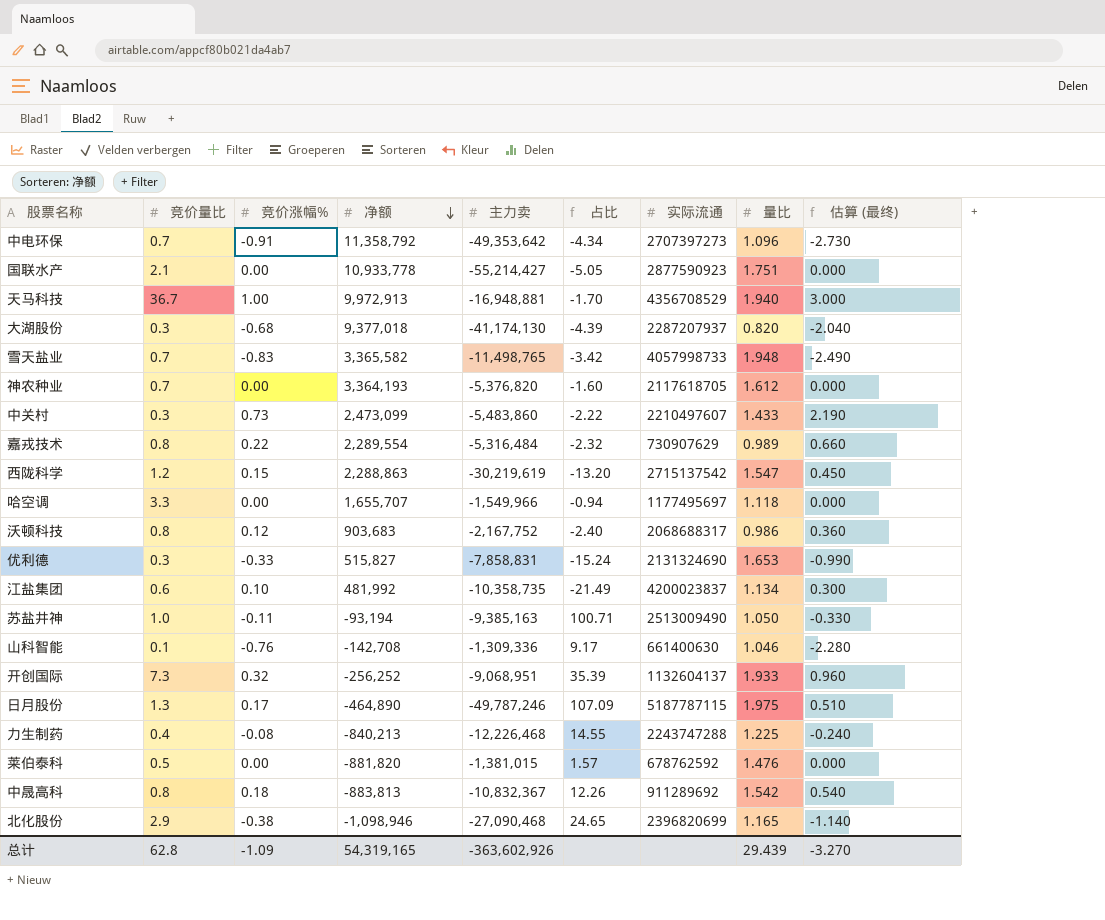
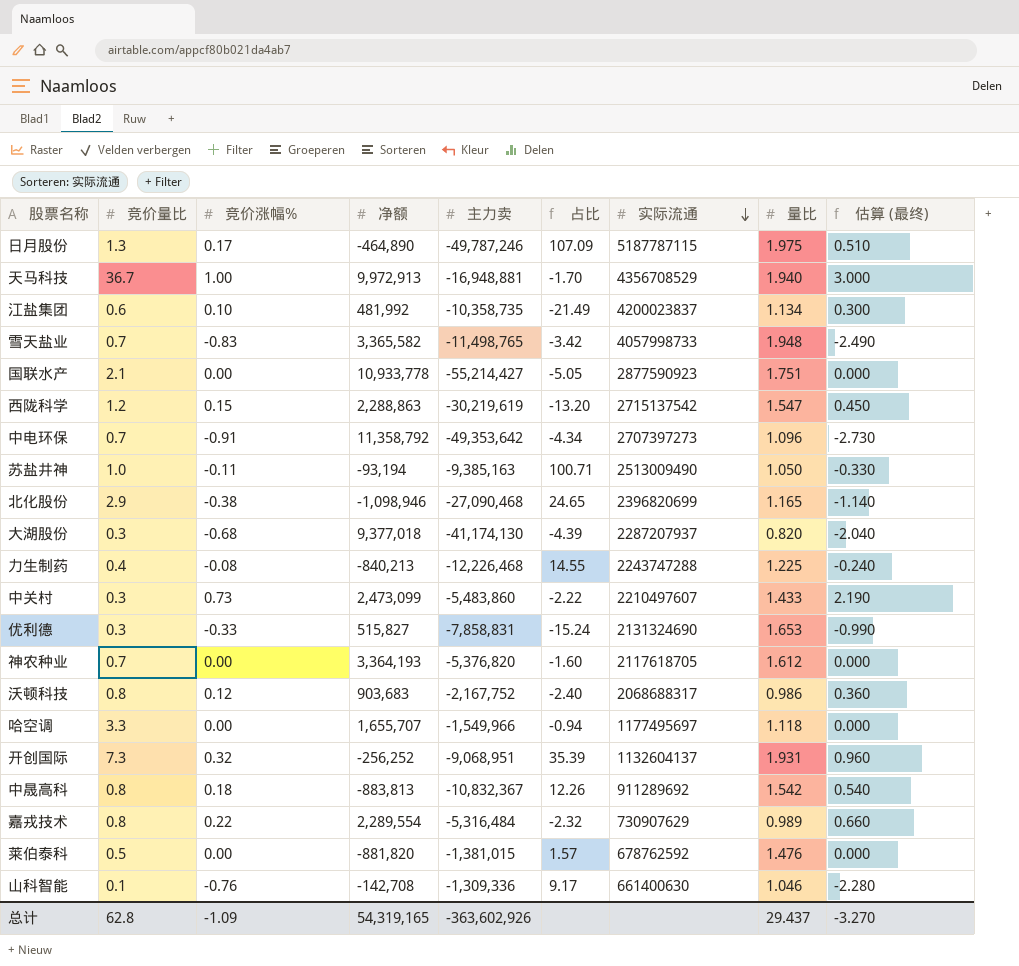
row order: 净额 descending -> 实际流通 descending
开创国际 | 量比: 1.933 -> 1.931
总计 | 量比: 29.439 -> 29.437

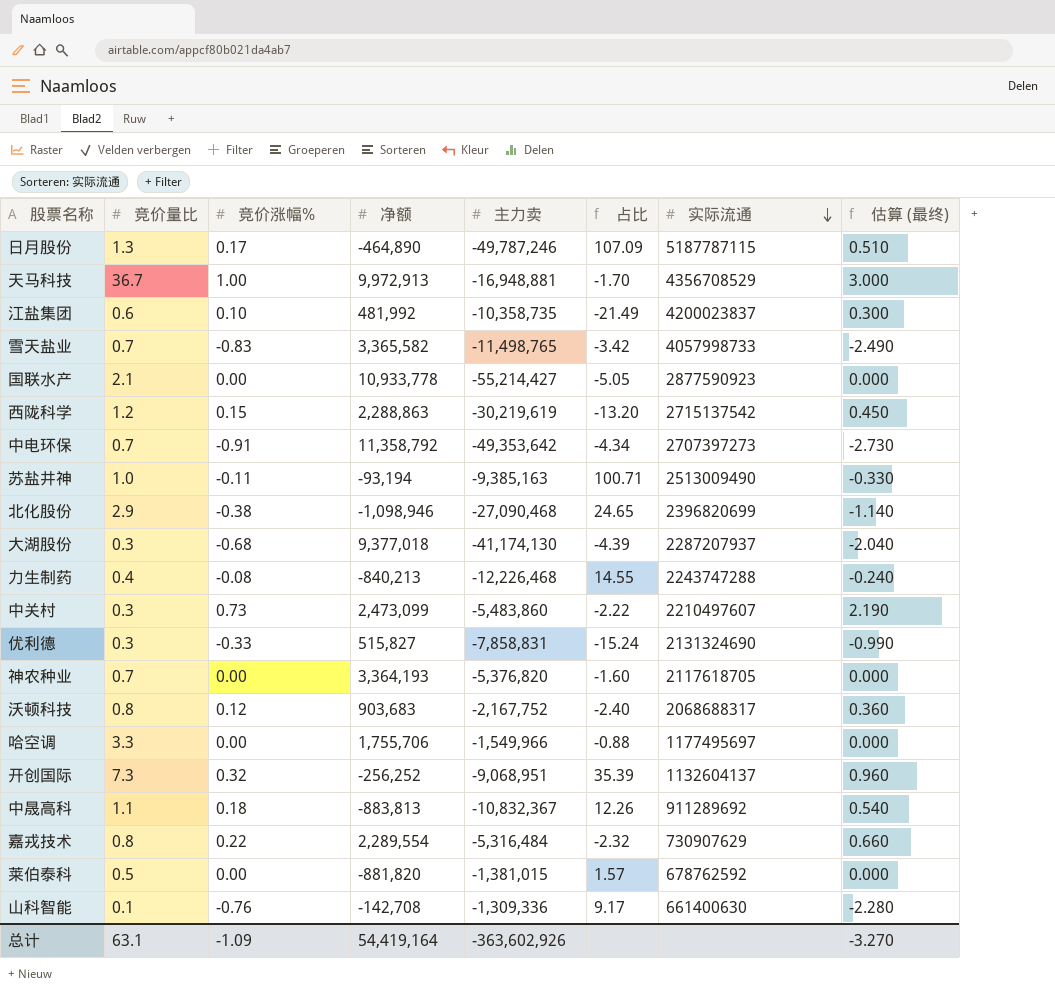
column 量比 | position: 8 -> none
哈空调 | 净额: 1,655,707 -> 1,755,706
哈空调 | 占比: -0.94 -> -0.88
中晟高科 | 竞价量比: 0.8 -> 1.1
总计 | 竞价量比: 62.8 -> 63.1
总计 | 净额: 54,319,165 -> 54,419,164

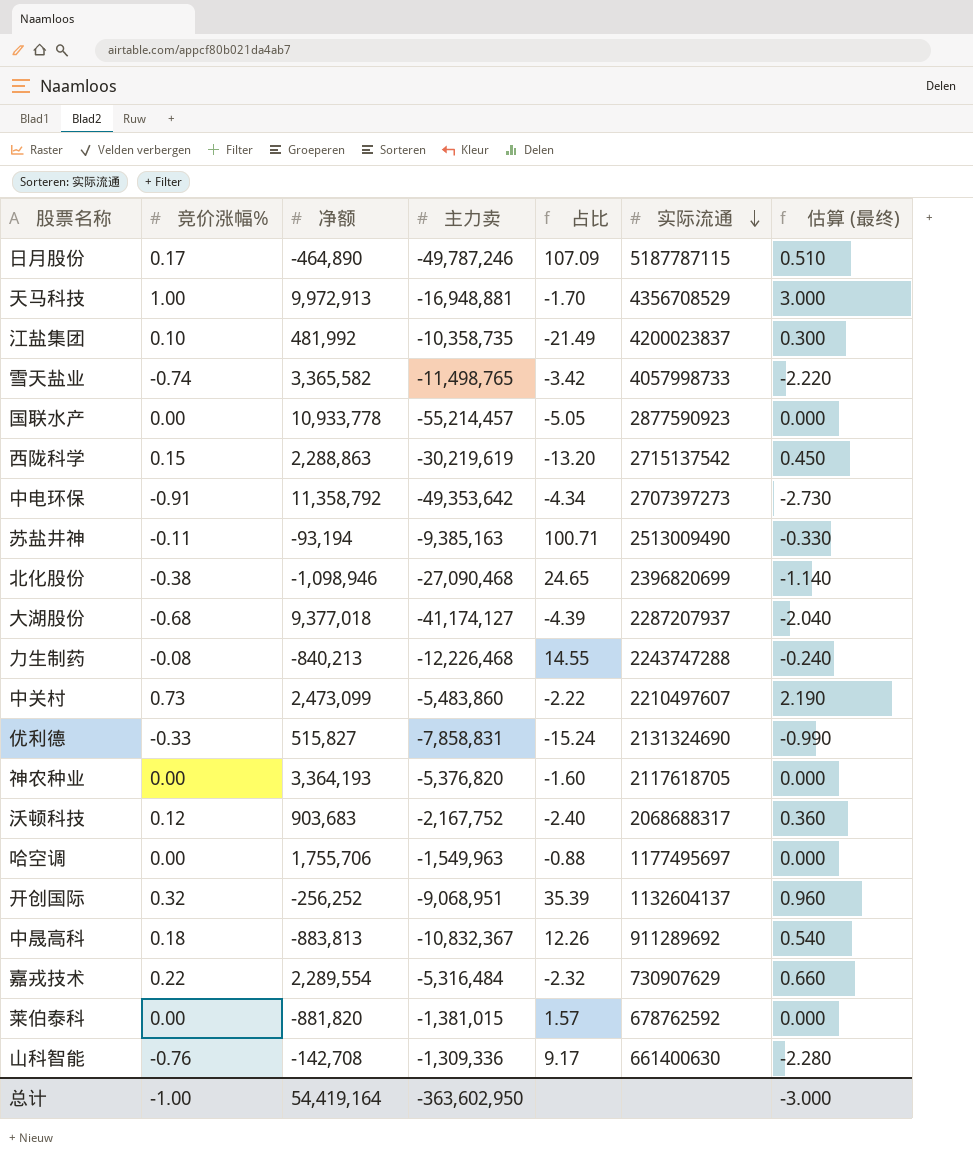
column 竞价量比 | position: 2 -> none
雪天盐业 | 竞价涨幅%: -0.83 -> -0.74
雪天盐业 | 估算 (最终): -2.490 -> -2.220
国联水产 | 主力卖: -55,214,427 -> -55,214,457
大湖股份 | 主力卖: -41,174,130 -> -41,174,127
哈空调 | 主力卖: -1,549,966 -> -1,549,963
总计 | 竞价涨幅%: -1.09 -> -1.00
总计 | 主力卖: -363,602,926 -> -363,602,950
总计 | 估算 (最终): -3.270 -> -3.000

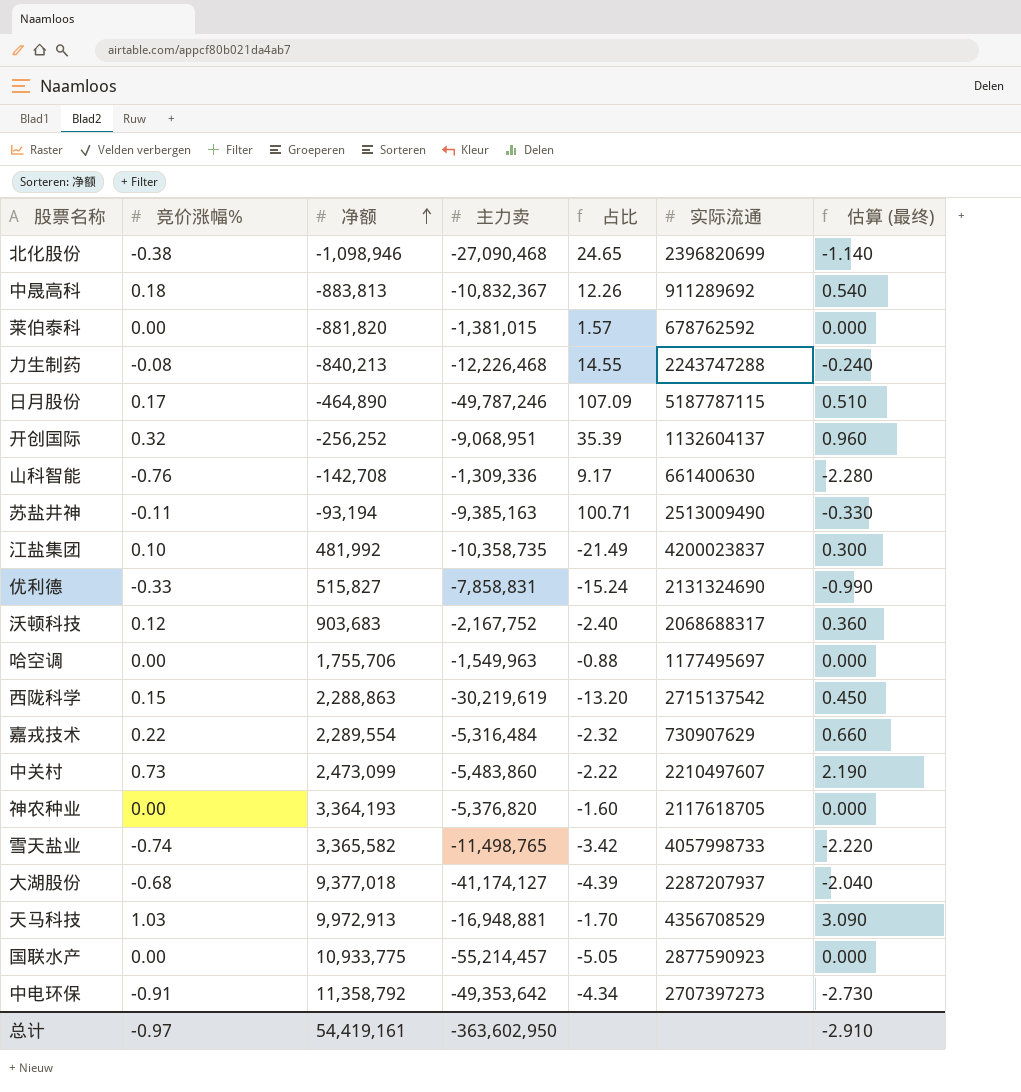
row order: 实际流通 descending -> 净额 ascending
天马科技 | 竞价涨幅%: 1.00 -> 1.03
天马科技 | 估算 (最终): 3.000 -> 3.090
国联水产 | 净额: 10,933,778 -> 10,933,775
总计 | 竞价涨幅%: -1.00 -> -0.97
总计 | 净额: 54,419,164 -> 54,419,161
总计 | 估算 (最终): -3.000 -> -2.910

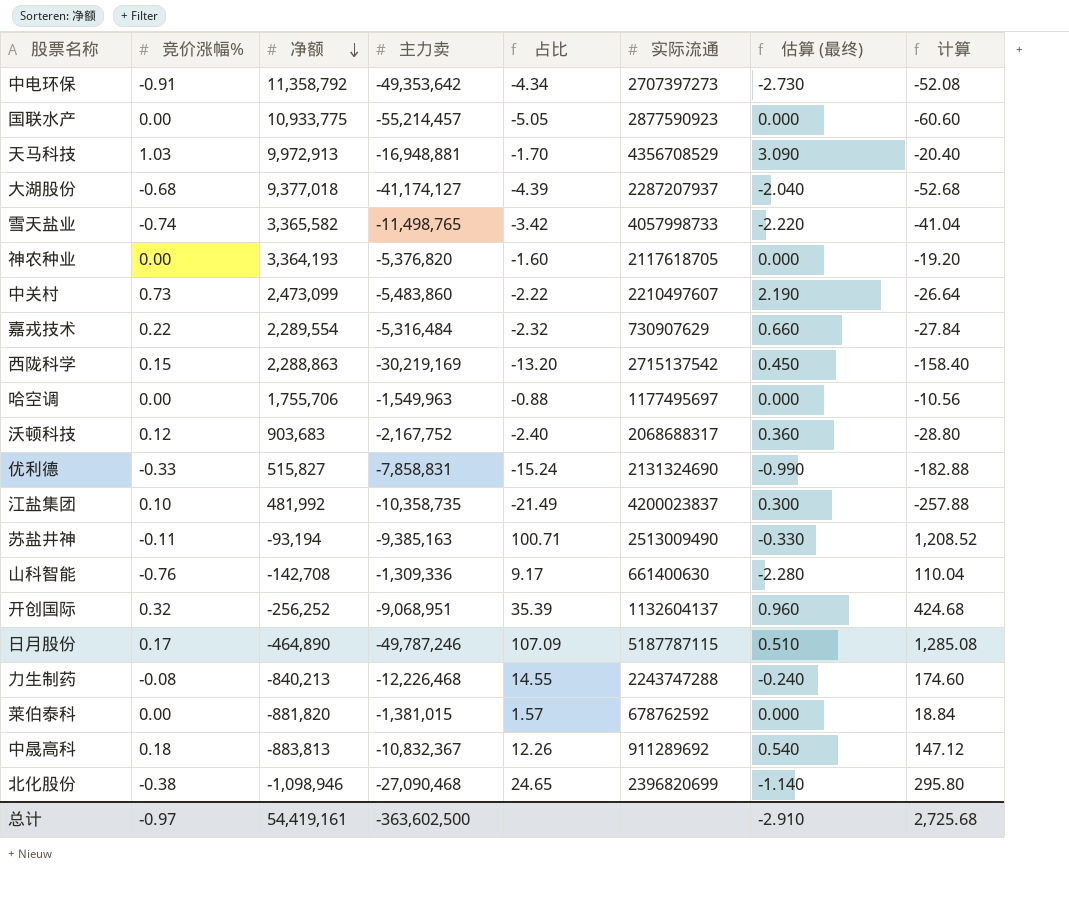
row order: 净额 ascending -> 净额 descending
column 计算 | formula: none -> [占比] * 12
西陇科学 | 主力卖: -30,219,619 -> -30,219,169
总计 | 主力卖: -363,602,950 -> -363,602,500

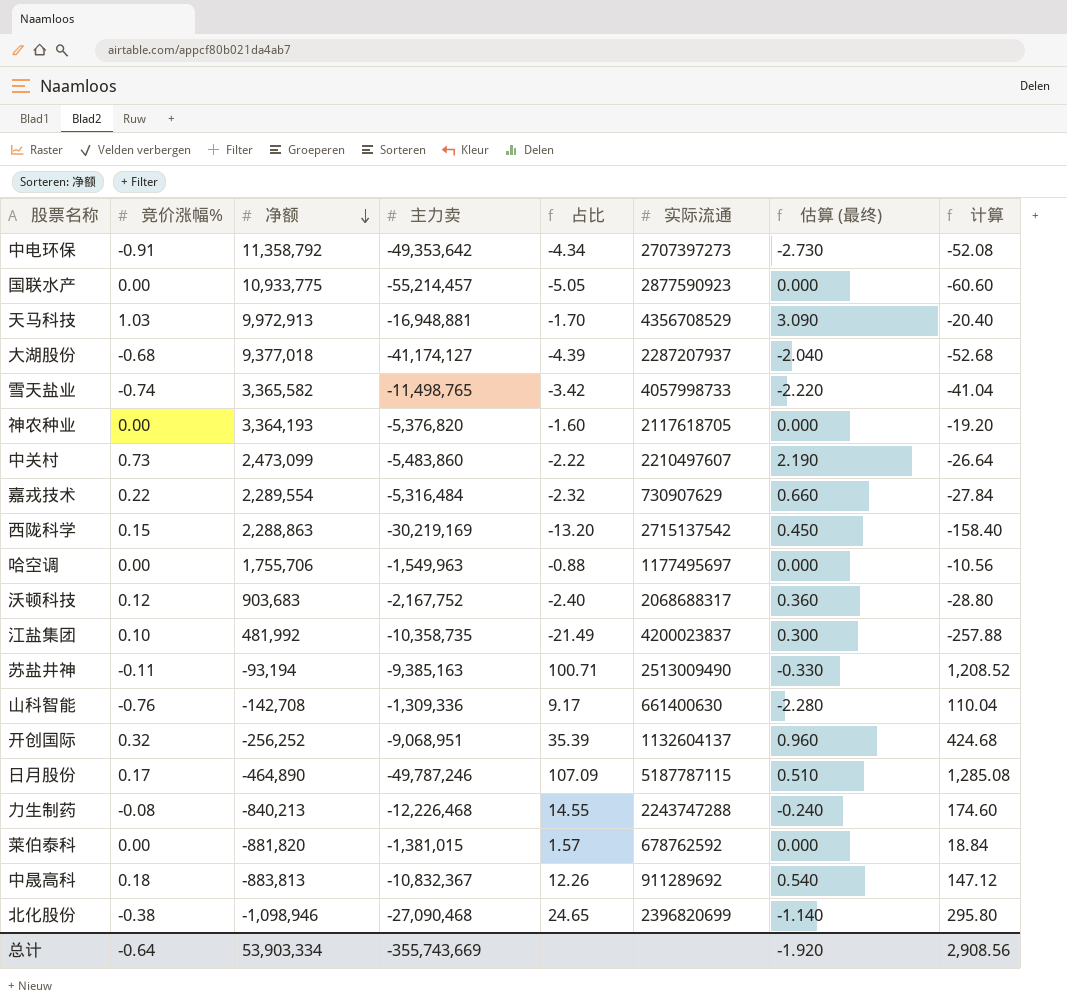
row 优利德: -0.33 | 515,827 | -7,858,831 | -15.24 | 2131324690 | -0.990 | -182.88 -> none
总计 | 竞价涨幅%: -0.97 -> -0.64
总计 | 净额: 54,419,161 -> 53,903,334
总计 | 主力卖: -363,602,500 -> -355,743,669
总计 | 估算 (最终): -2.910 -> -1.920
总计 | 计算: 2,725.68 -> 2,908.56

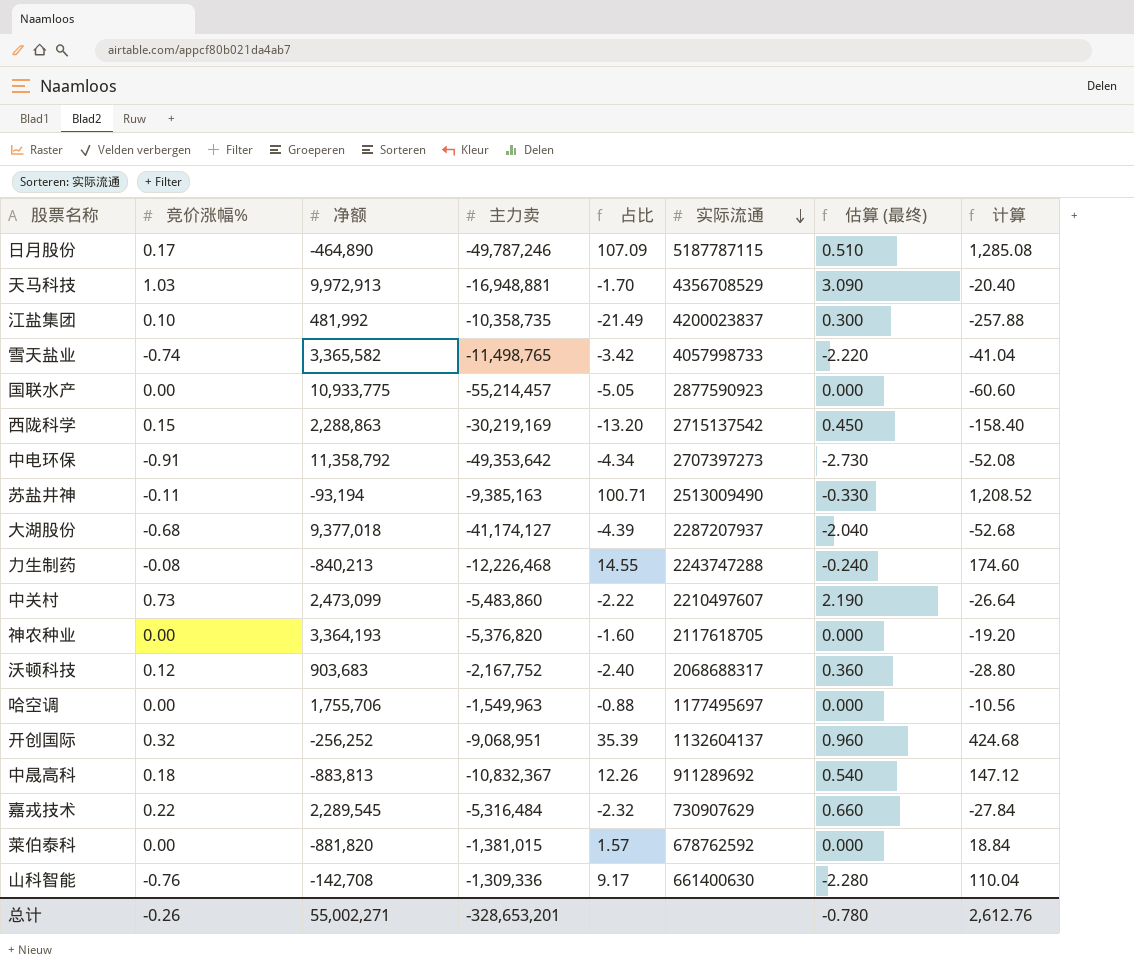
row order: 净额 descending -> 实际流通 descending
row 北化股份: -0.38 | -1,098,946 | -27,090,468 | 24.65 | 2396820699 | -1.140 | 295.80 -> none
嘉戎技术 | 净额: 2,289,554 -> 2,289,545
总计 | 竞价涨幅%: -0.64 -> -0.26
总计 | 净额: 53,903,334 -> 55,002,271
总计 | 主力卖: -355,743,669 -> -328,653,201
总计 | 估算 (最终): -1.920 -> -0.780
总计 | 计算: 2,908.56 -> 2,612.76

